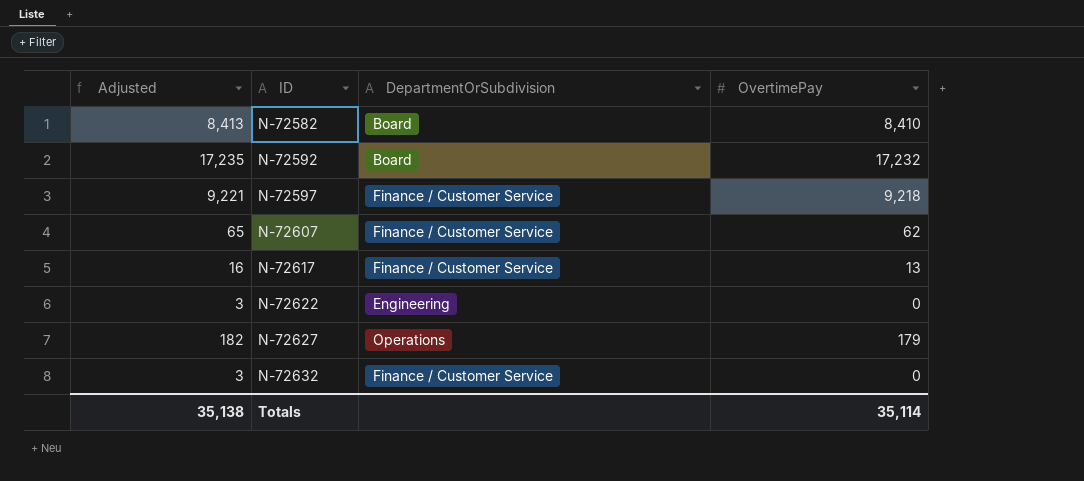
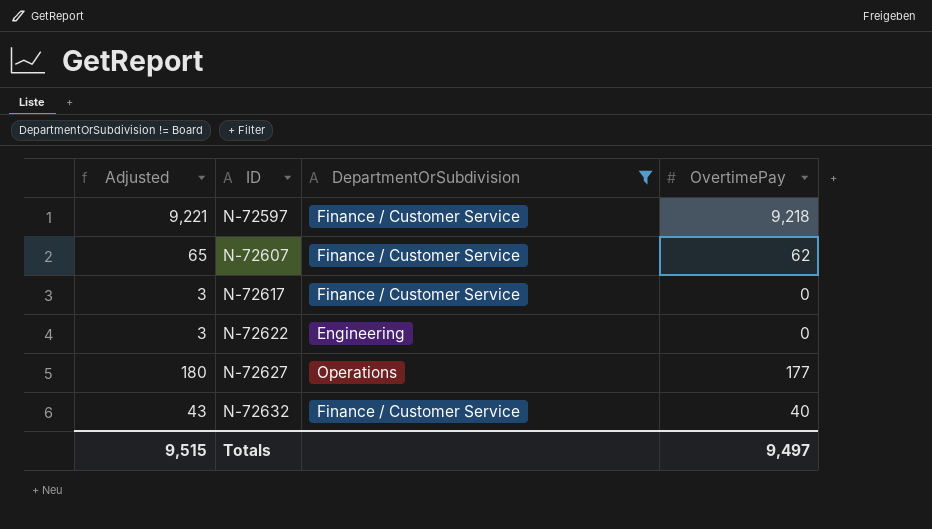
filter: none -> DepartmentOrSubdivision != Board
N-72617 | Adjusted: 16 -> 3
N-72617 | OvertimePay: 13 -> 0
N-72627 | Adjusted: 182 -> 180
N-72627 | OvertimePay: 179 -> 177
N-72632 | Adjusted: 3 -> 43
N-72632 | OvertimePay: 0 -> 40
Totals | Adjusted: 35,138 -> 9,515
Totals | OvertimePay: 35,114 -> 9,497

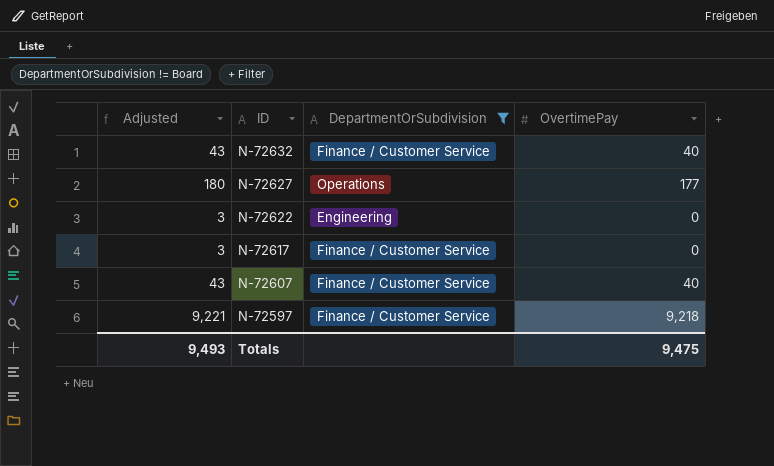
row order: ID ascending -> ID descending
N-72607 | Adjusted: 65 -> 43
N-72607 | OvertimePay: 62 -> 40
Totals | Adjusted: 9,515 -> 9,493
Totals | OvertimePay: 9,497 -> 9,475

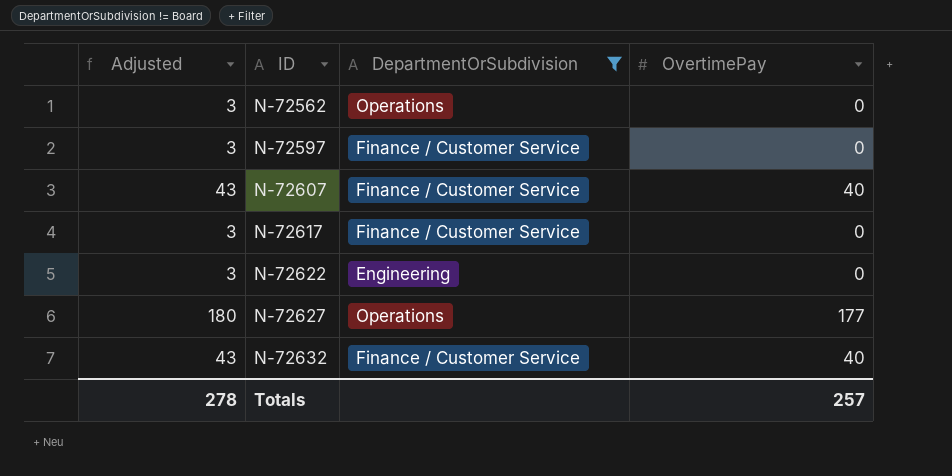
row order: ID descending -> ID ascending
row N-72562: none -> 3 | Operations | 0
N-72597 | Adjusted: 9,221 -> 3
N-72597 | OvertimePay: 9,218 -> 0
Totals | Adjusted: 9,493 -> 278
Totals | OvertimePay: 9,475 -> 257

